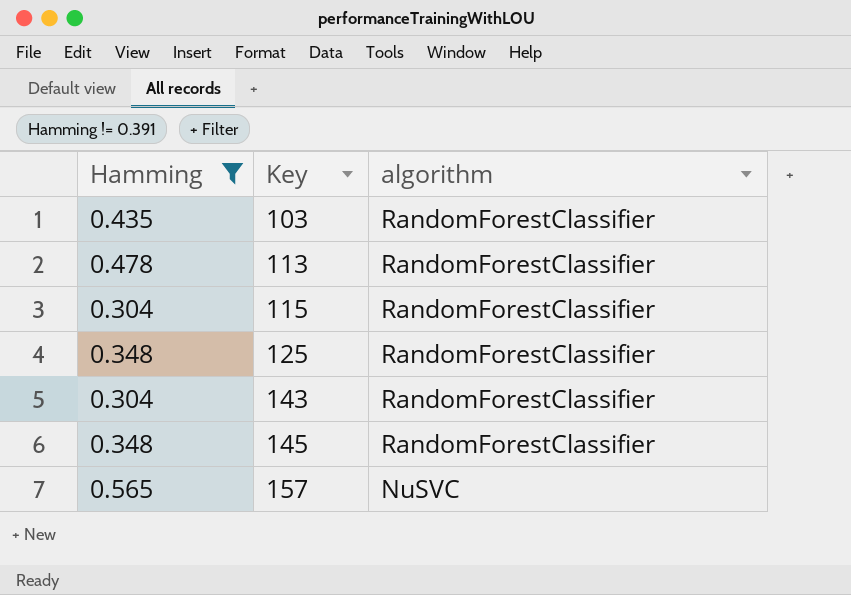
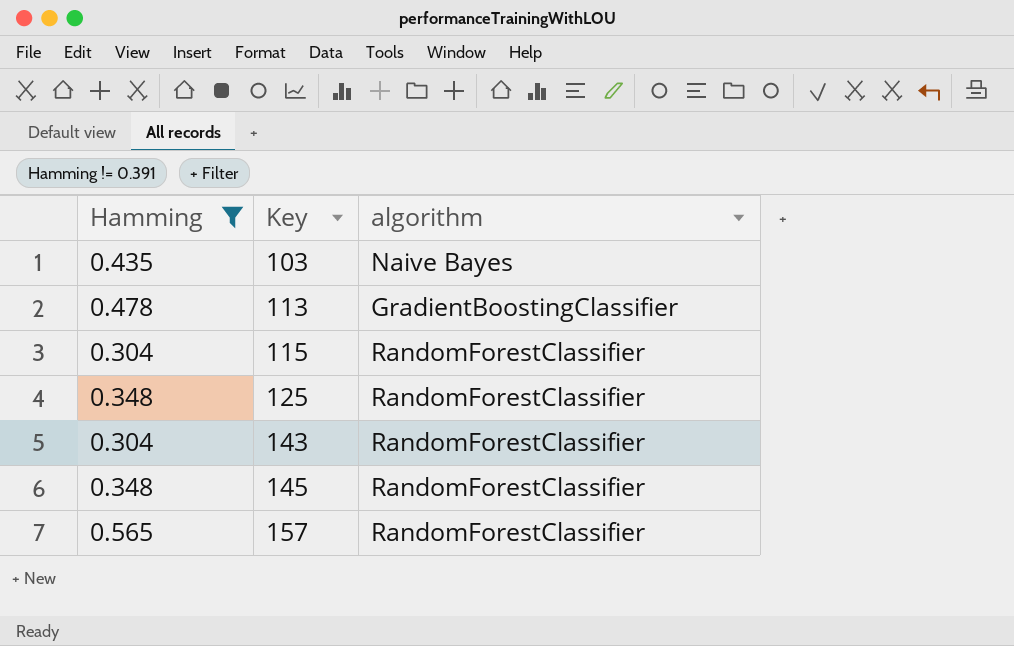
103 | algorithm: RandomForestClassifier -> Naive Bayes
113 | algorithm: RandomForestClassifier -> GradientBoostingClassifier
157 | algorithm: NuSVC -> RandomForestClassifier

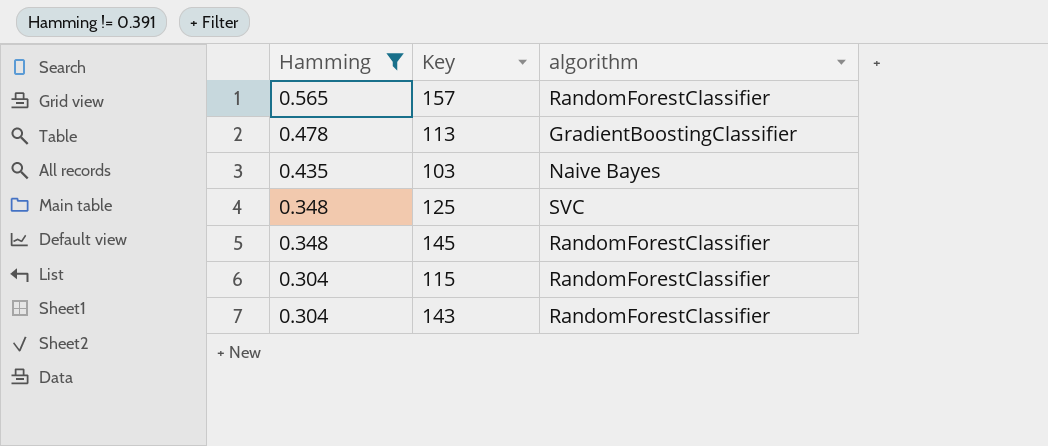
row order: Key ascending -> Hamming descending
125 | algorithm: RandomForestClassifier -> SVC

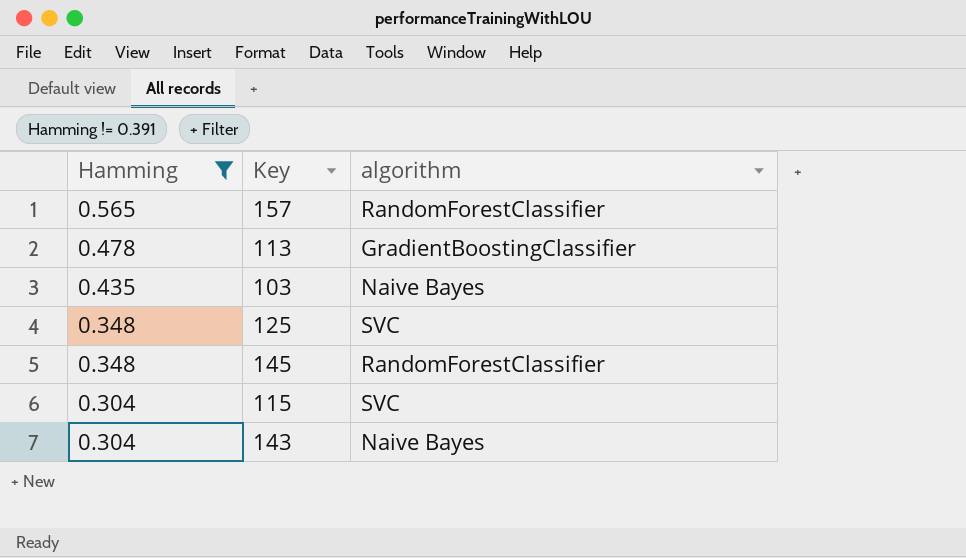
115 | algorithm: RandomForestClassifier -> SVC
143 | algorithm: RandomForestClassifier -> Naive Bayes

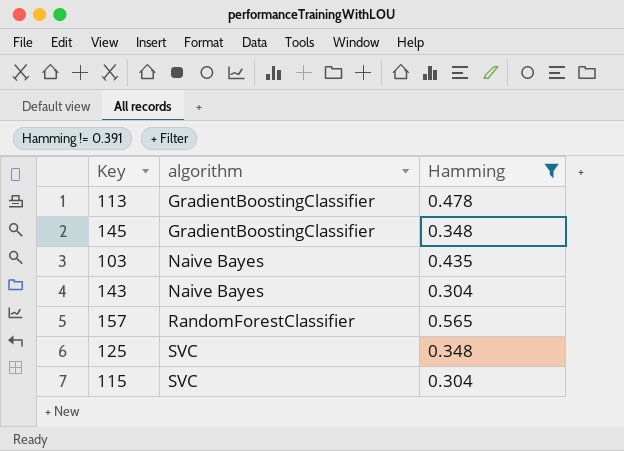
row order: Hamming descending -> algorithm ascending
column Hamming | position: 1 -> 3
145 | algorithm: RandomForestClassifier -> GradientBoostingClassifier

